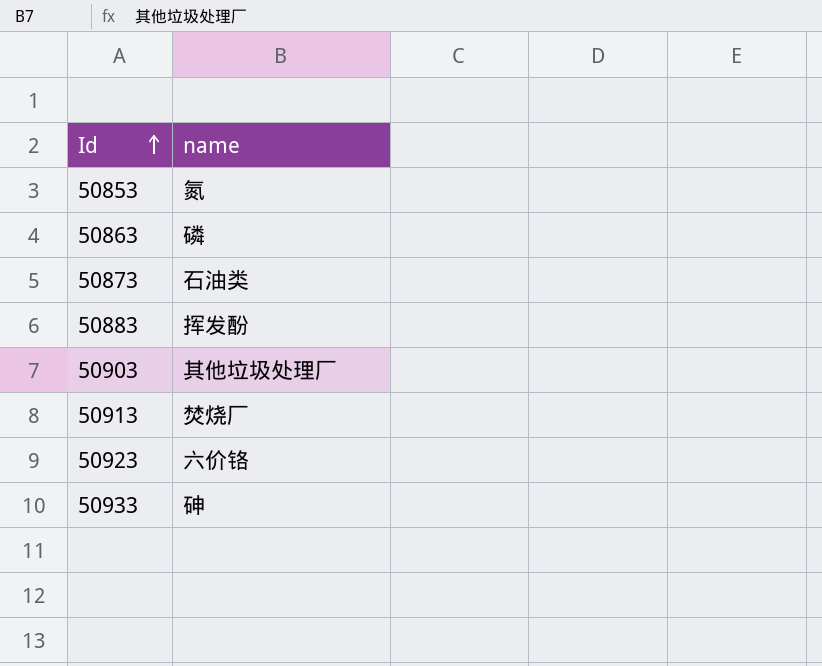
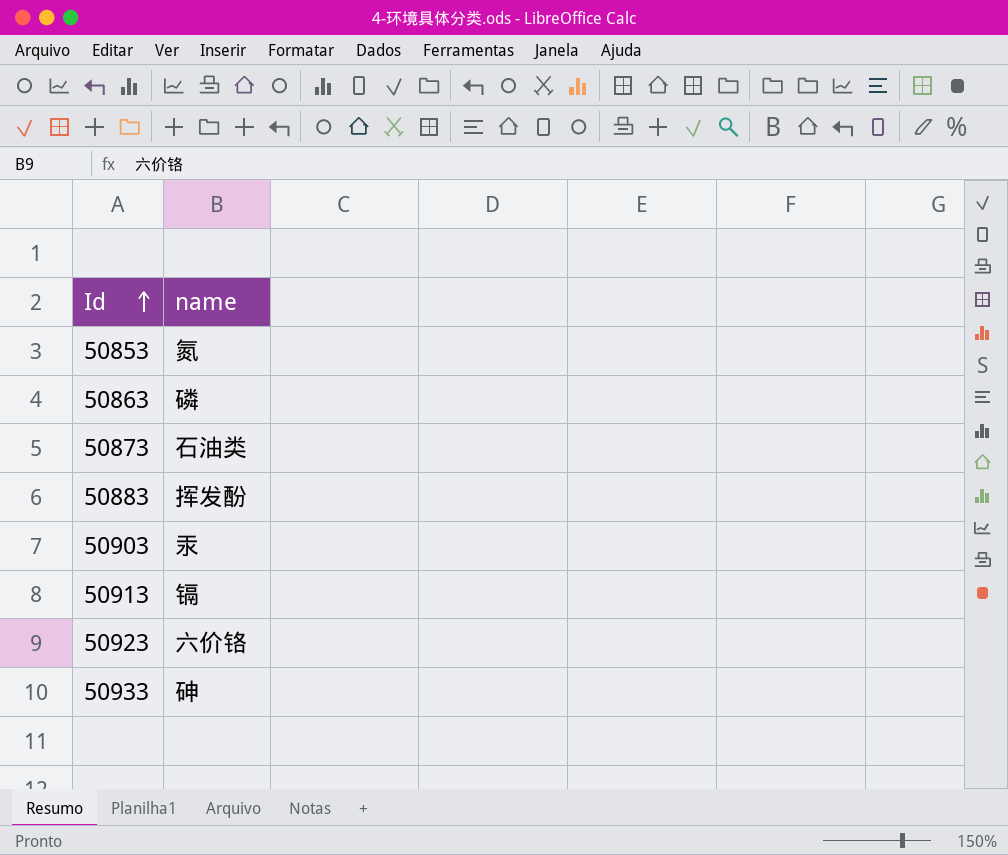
50903 | name: 其他垃圾处理厂 -> 汞
50913 | name: 焚烧厂 -> 镉

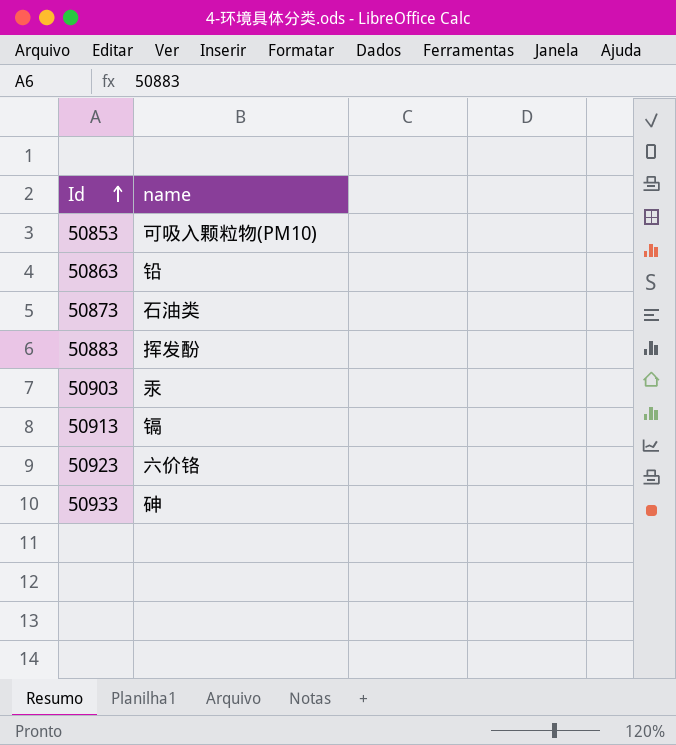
50853 | name: 氮 -> 可吸入颗粒物(PM10)
50863 | name: 磷 -> 铅

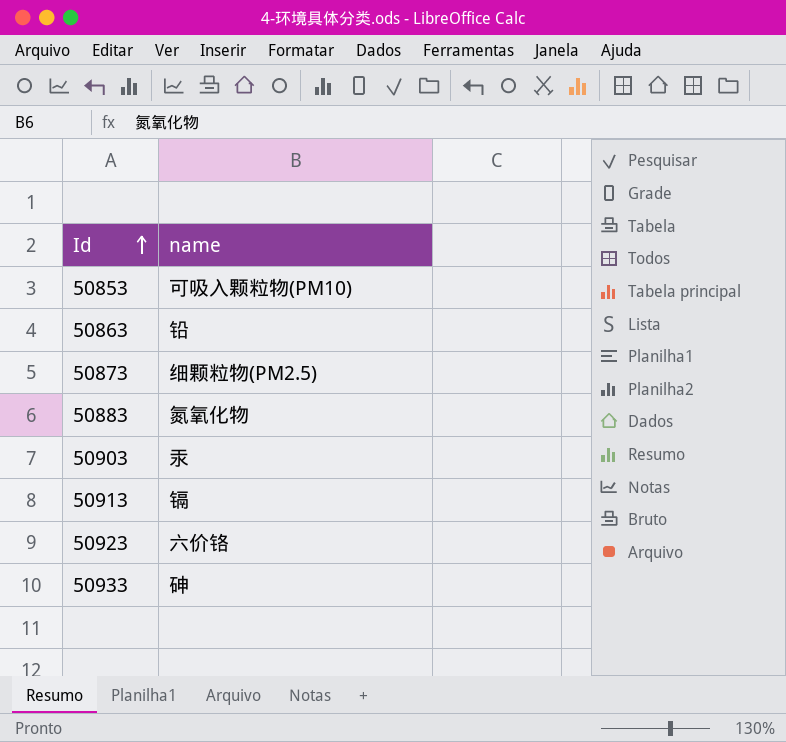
50873 | name: 石油类 -> 细颗粒物(PM2.5)
50883 | name: 挥发酚 -> 氮氧化物

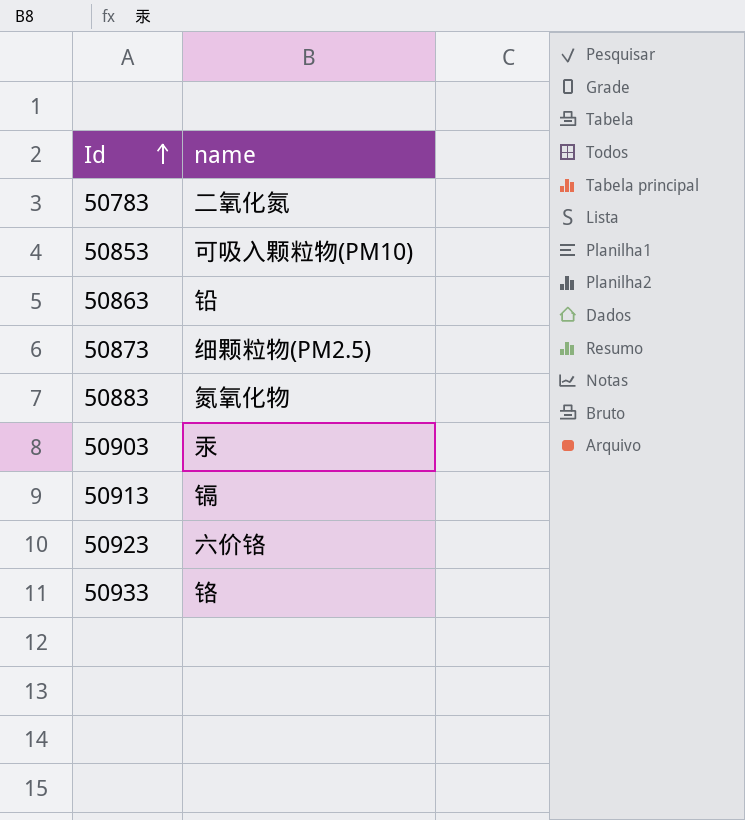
row 50783: none -> 二氧化氮
50933 | name: 砷 -> 铬

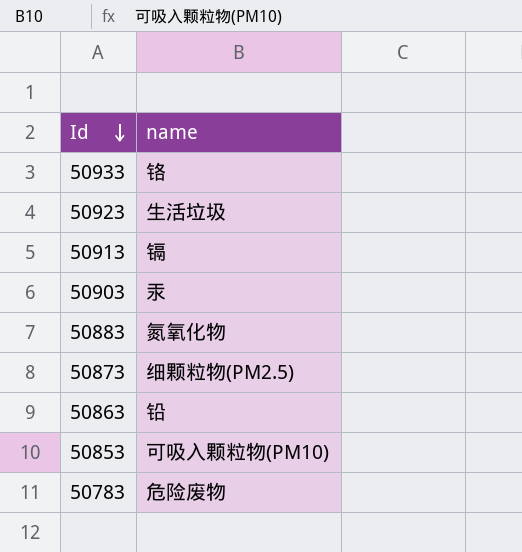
row order: Id ascending -> Id descending
50923 | name: 六价铬 -> 生活垃圾
50783 | name: 二氧化氮 -> 危险废物

